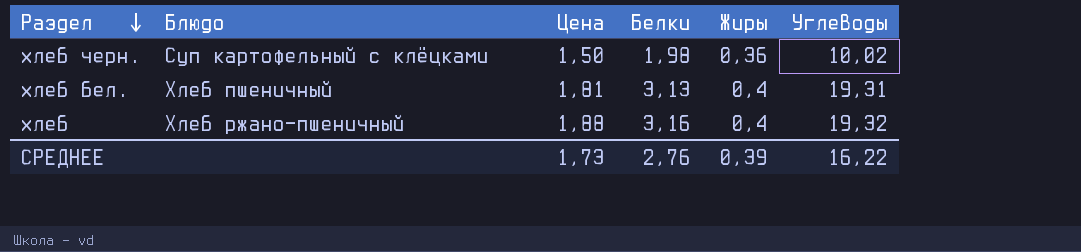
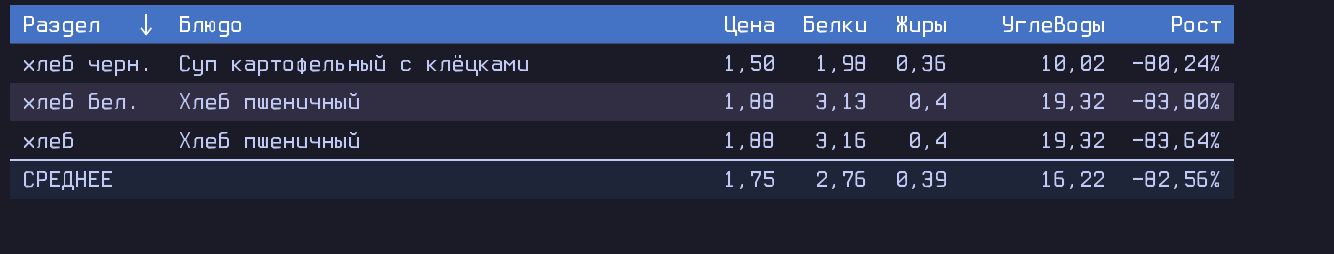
column Рост | formula: none -> ([Белки] - [Углеводы]) / [Углеводы]
хлеб бел. | Цена: 1,81 -> 1,88
хлеб бел. | Углеводы: 19,31 -> 19,32
хлеб | Блюдо: Хлеб ржано-пшеничный -> Хлеб пшеничный
СРЕДНЕЕ | Цена: 1,73 -> 1,75

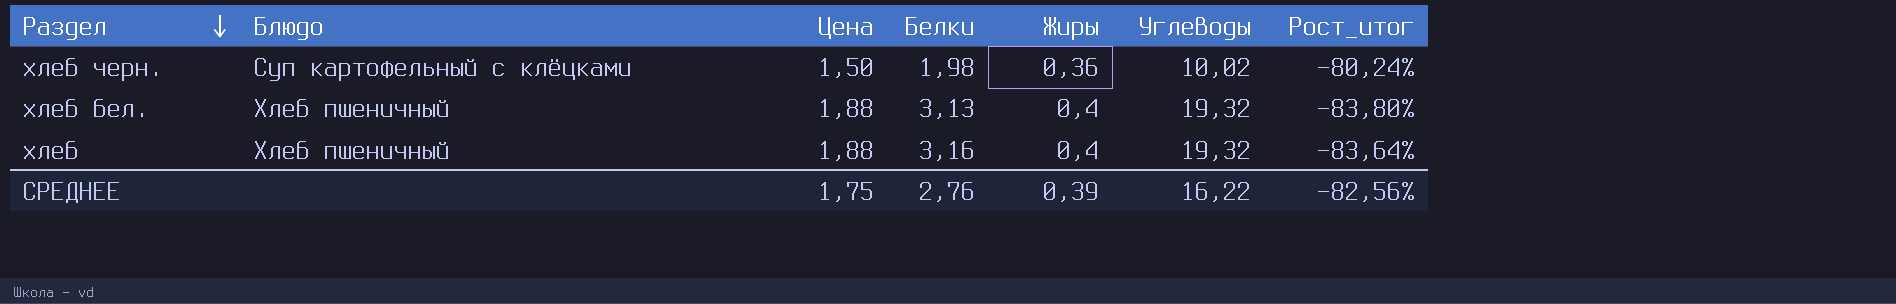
column name: Рост -> Рост_итог

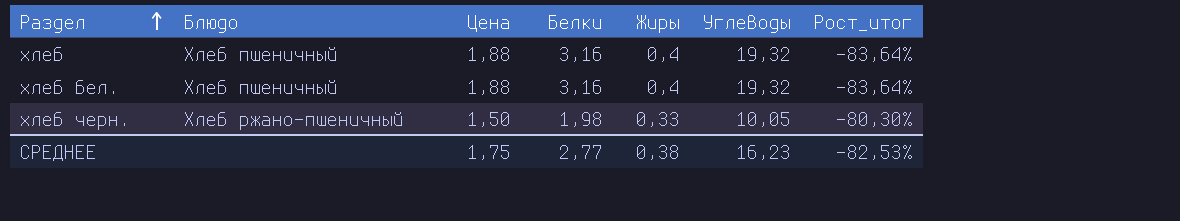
row order: Раздел descending -> Раздел ascending
хлеб бел. | Белки: 3,13 -> 3,16
хлеб бел. | Рост_итог: -83,80% -> -83,64%
хлеб черн. | Блюдо: Суп картофельный с клёцками -> Хлеб ржано-пшеничный
хлеб черн. | Жиры: 0,36 -> 0,33
хлеб черн. | Углеводы: 10,02 -> 10,05
хлеб черн. | Рост_итог: -80,24% -> -80,30%
СРЕДНЕЕ | Белки: 2,76 -> 2,77
СРЕДНЕЕ | Жиры: 0,39 -> 0,38
СРЕДНЕЕ | Углеводы: 16,22 -> 16,23
СРЕДНЕЕ | Рост_итог: -82,56% -> -82,53%

